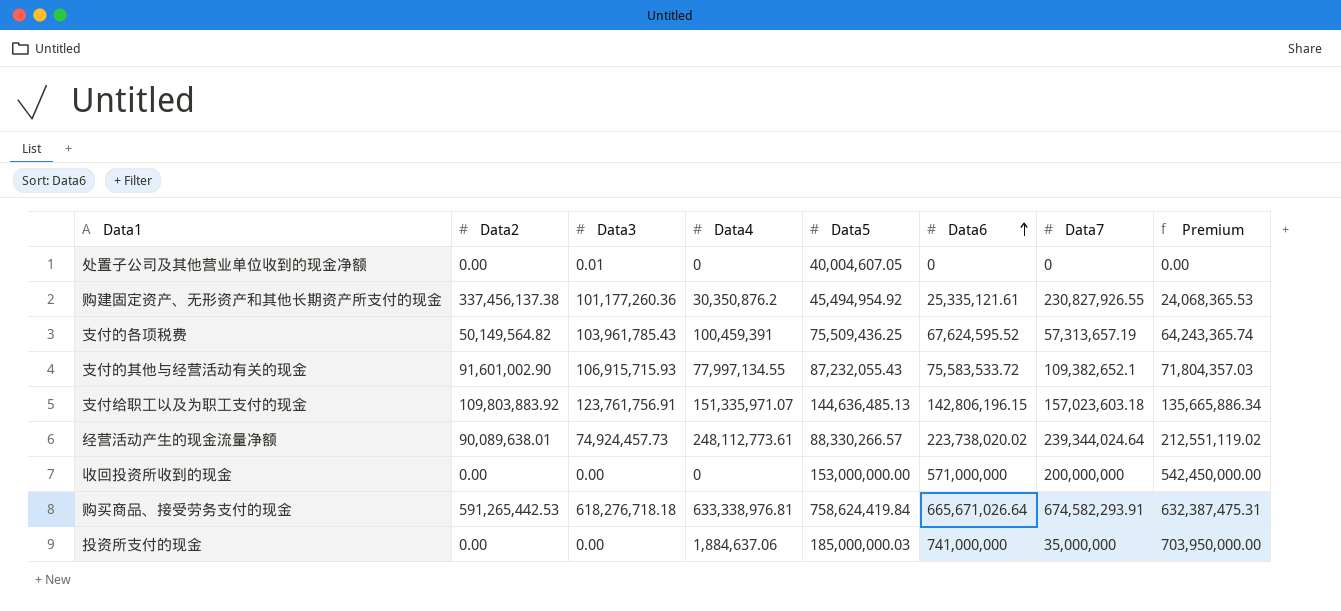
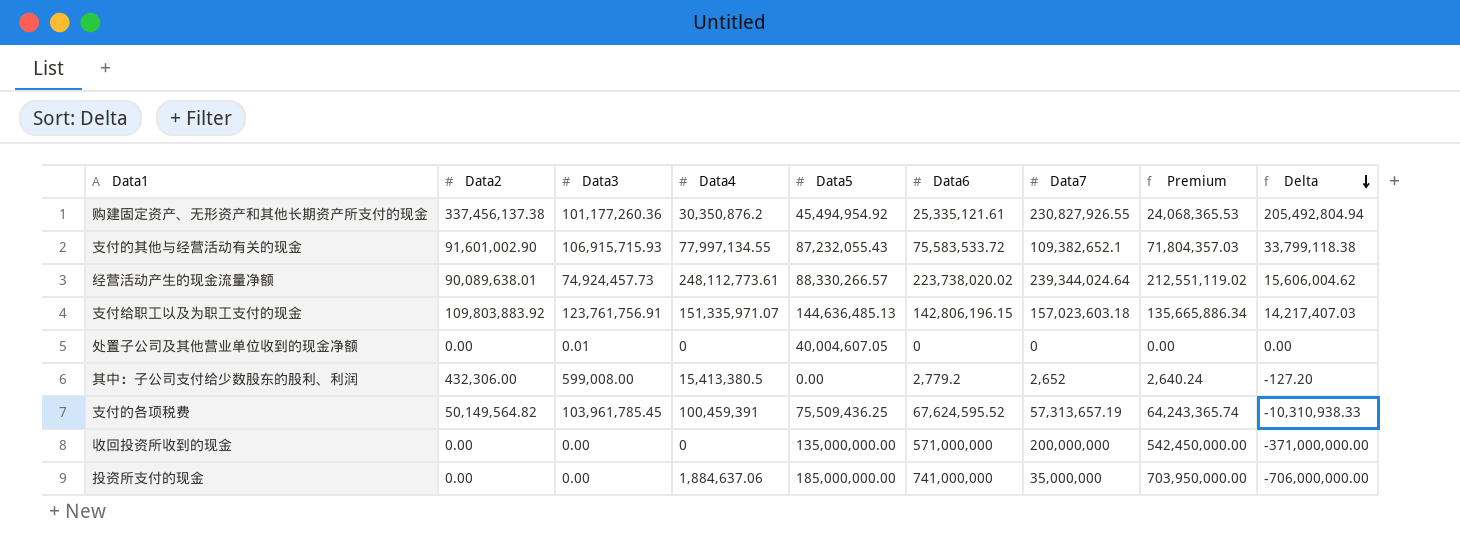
row order: Data6 ascending -> Delta descending
column Delta | formula: none -> [Data7] - [Data6]
row 购买商品、接受劳务支付的现金: 591,265,442.53 | 618,276,718.18 | 633,338,976.81 | 758,624,419.84 | 665,671,026.64 | 674,582,293.91 | 632,387,475.31 -> none
row 其中：子公司支付给少数股东的股利、利润: none -> 432,306.00 | 599,008.00 | 15,413,380.5 | 0.00 | 2,779.2 | 2,652 | 2,640.24 | -127.20
支付的各项税费 | Data3: 103,961,785.43 -> 103,961,785.45
收回投资所收到的现金 | Data5: 153,000,000.00 -> 135,000,000.00
投资所支付的现金 | Data5: 185,000,000.03 -> 185,000,000.00

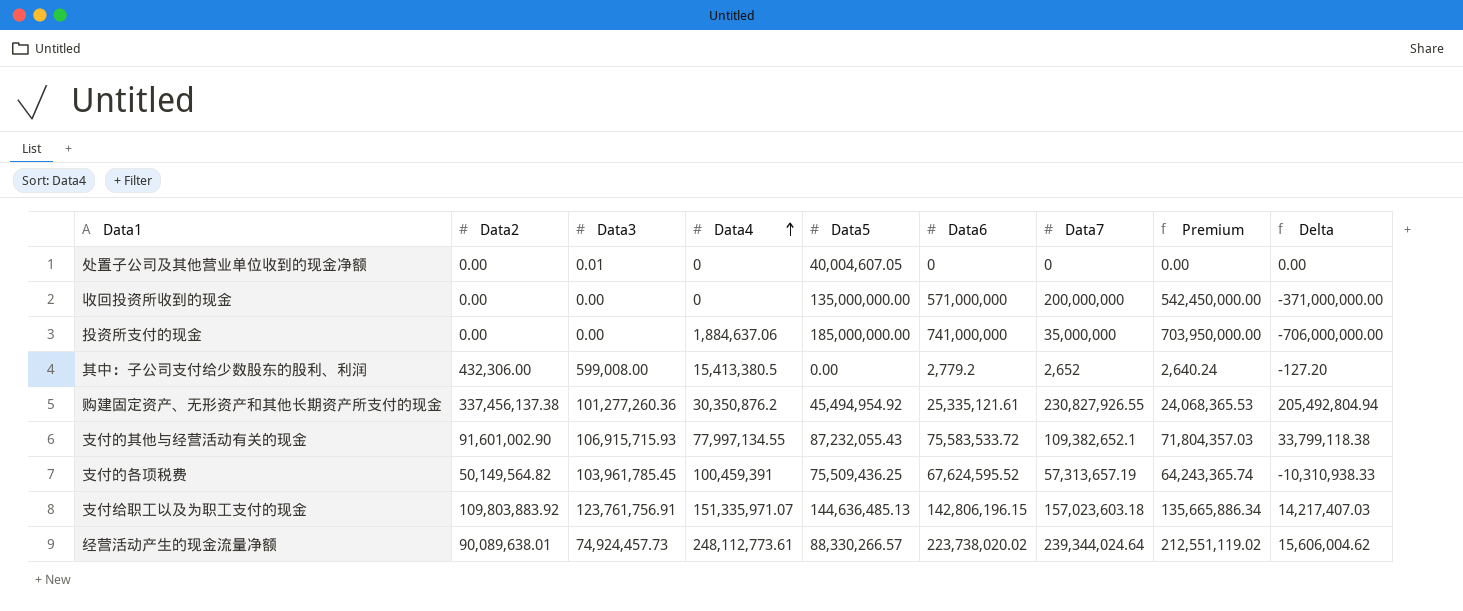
row order: Delta descending -> Data4 ascending
购建固定资产、无形资产和其他长期资产所支付的现金 | Data3: 101,177,260.36 -> 101,277,260.36

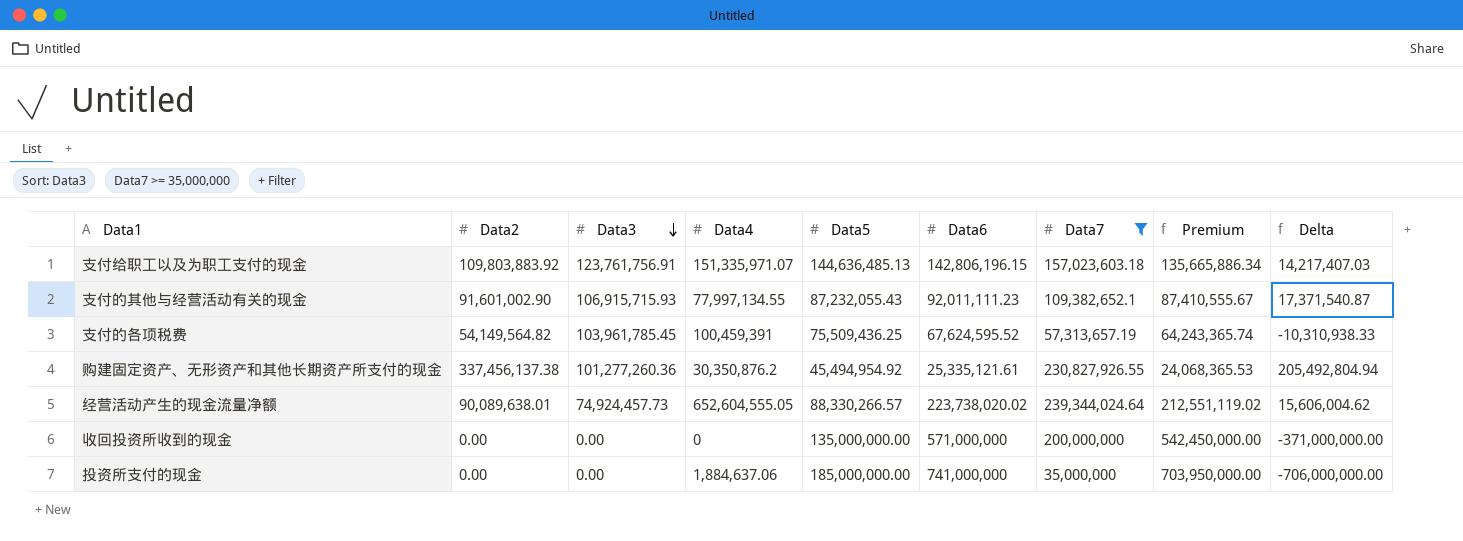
filter: none -> Data7 >= 35,000,000
row order: Data4 ascending -> Data3 descending
支付的其他与经营活动有关的现金 | Data6: 75,583,533.72 -> 92,011,111.23
支付的其他与经营活动有关的现金 | Premium: 71,804,357.03 -> 87,410,555.67
支付的其他与经营活动有关的现金 | Delta: 33,799,118.38 -> 17,371,540.87
支付的各项税费 | Data2: 50,149,564.82 -> 54,149,564.82
经营活动产生的现金流量净额 | Data4: 248,112,773.61 -> 652,604,555.05

